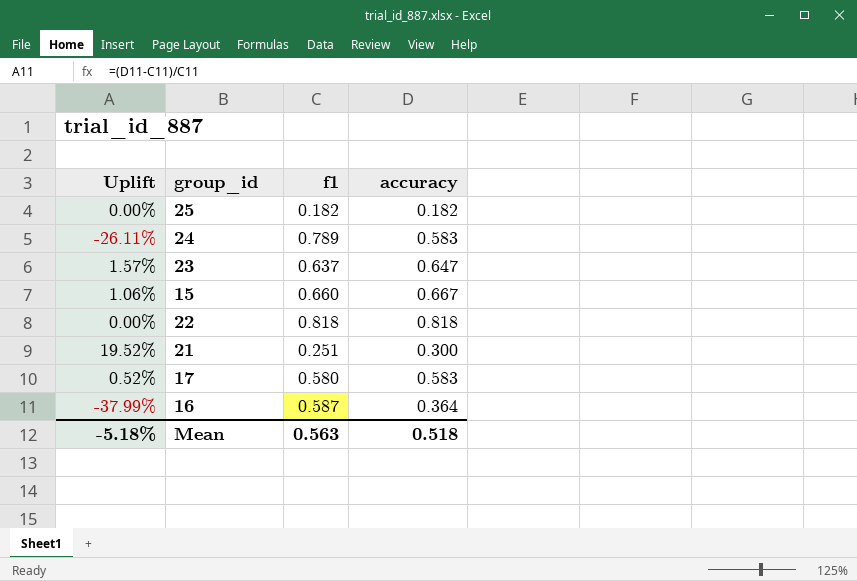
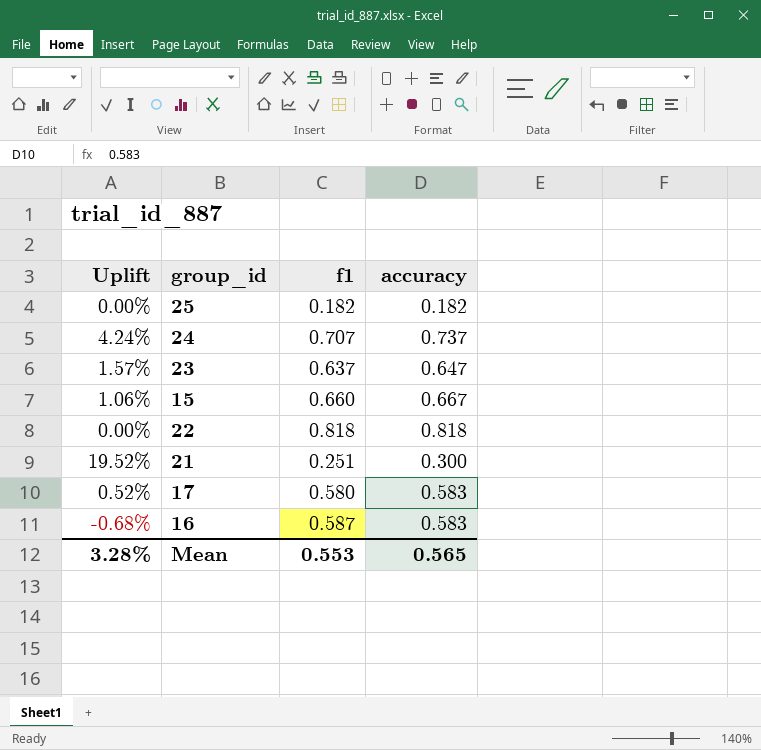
24 | Uplift: -26.11% -> 4.24%
24 | f1: 0.789 -> 0.707
24 | accuracy: 0.583 -> 0.737
16 | Uplift: -37.99% -> -0.68%
16 | accuracy: 0.364 -> 0.583
Mean | Uplift: -5.18% -> 3.28%
Mean | f1: 0.563 -> 0.553
Mean | accuracy: 0.518 -> 0.565

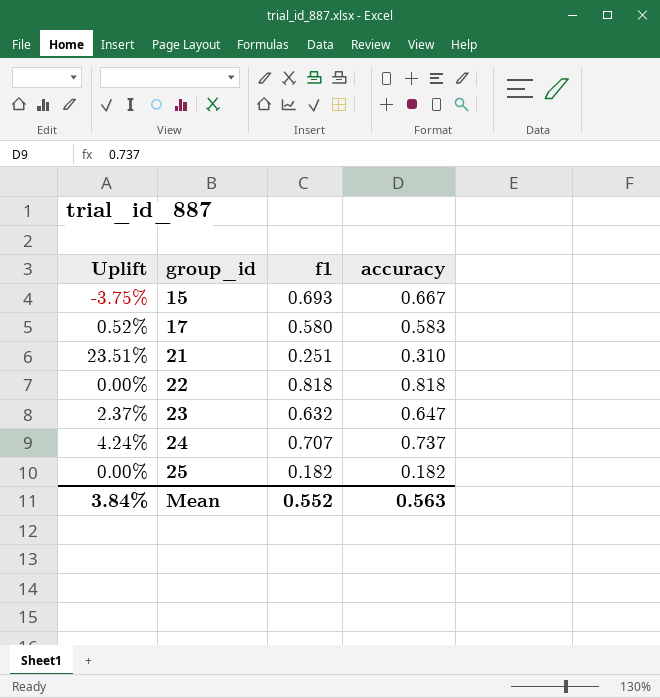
row order: none -> group_id ascending
row 16: -0.68% | 0.587 | 0.583 -> none
15 | Uplift: 1.06% -> -3.75%
15 | f1: 0.660 -> 0.693
21 | Uplift: 19.52% -> 23.51%
21 | accuracy: 0.300 -> 0.310
23 | Uplift: 1.57% -> 2.37%
23 | f1: 0.637 -> 0.632
Mean | Uplift: 3.28% -> 3.84%
Mean | f1: 0.553 -> 0.552
Mean | accuracy: 0.565 -> 0.563

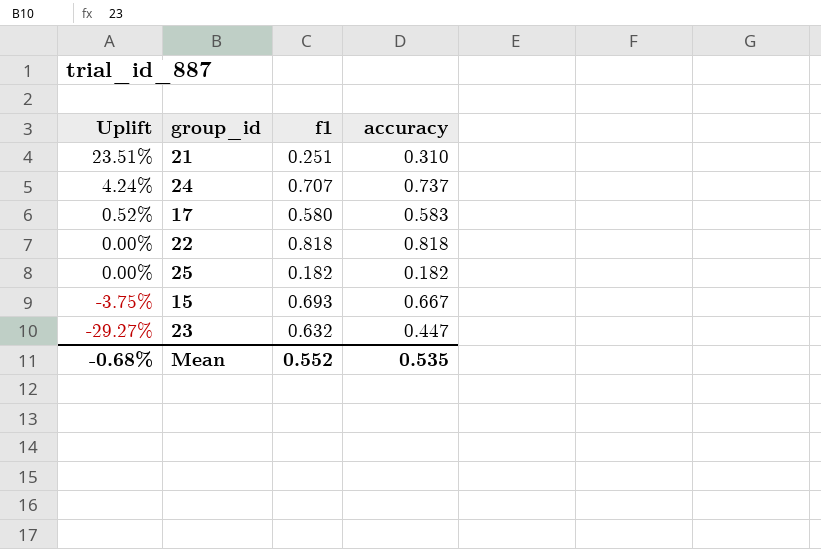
row order: group_id ascending -> Uplift descending
23 | Uplift: 2.37% -> -29.27%
23 | accuracy: 0.647 -> 0.447
Mean | Uplift: 3.84% -> -0.68%
Mean | accuracy: 0.563 -> 0.535

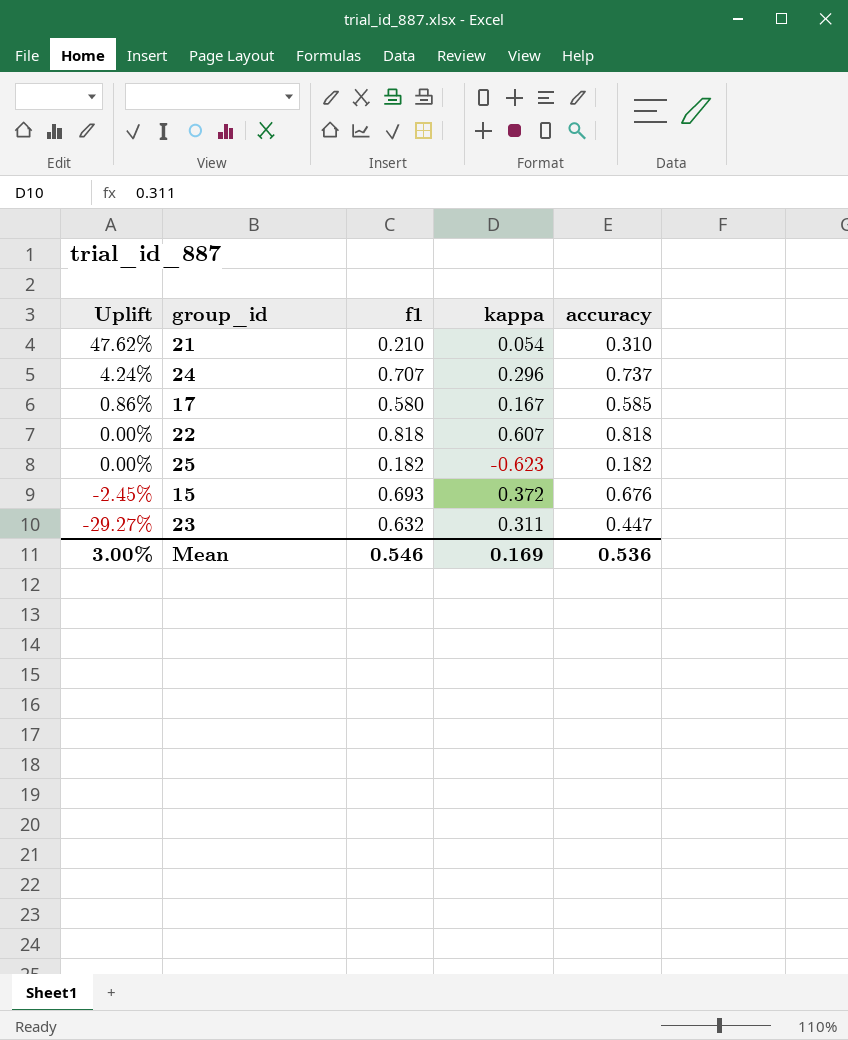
column kappa | position: none -> 4
21 | Uplift: 23.51% -> 47.62%
21 | f1: 0.251 -> 0.210
17 | Uplift: 0.52% -> 0.86%
17 | accuracy: 0.583 -> 0.585
15 | Uplift: -3.75% -> -2.45%
15 | accuracy: 0.667 -> 0.676
Mean | Uplift: -0.68% -> 3.00%
Mean | f1: 0.552 -> 0.546
Mean | accuracy: 0.535 -> 0.536

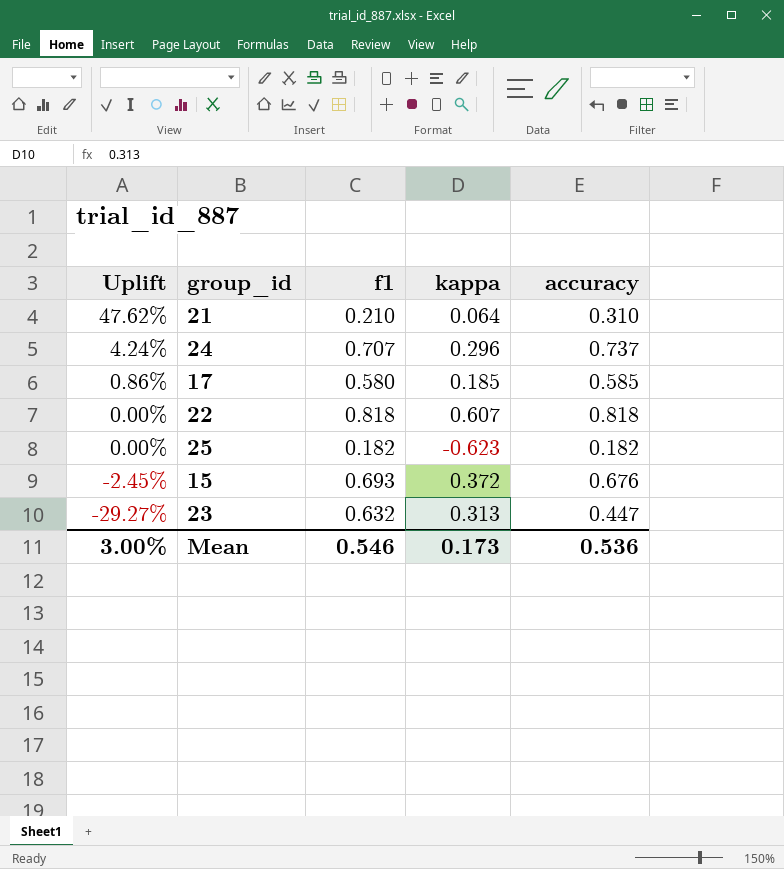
21 | kappa: 0.054 -> 0.064
17 | kappa: 0.167 -> 0.185
23 | kappa: 0.311 -> 0.313
Mean | kappa: 0.169 -> 0.173

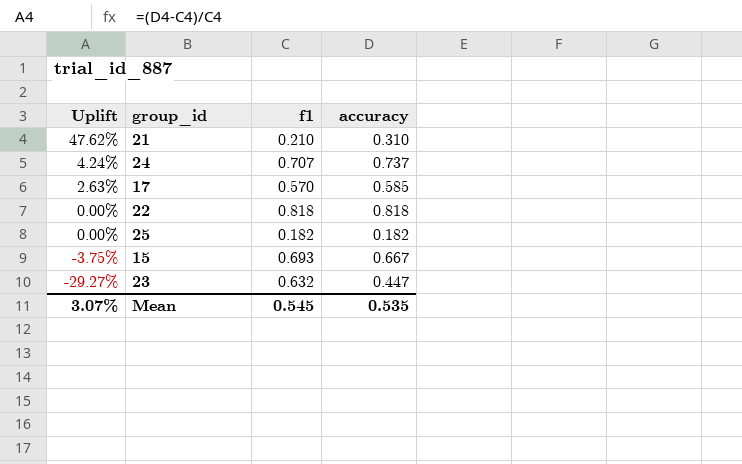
column kappa | position: 4 -> none
17 | Uplift: 0.86% -> 2.63%
17 | f1: 0.580 -> 0.570
15 | Uplift: -2.45% -> -3.75%
15 | accuracy: 0.676 -> 0.667
Mean | Uplift: 3.00% -> 3.07%
Mean | f1: 0.546 -> 0.545
Mean | accuracy: 0.536 -> 0.535

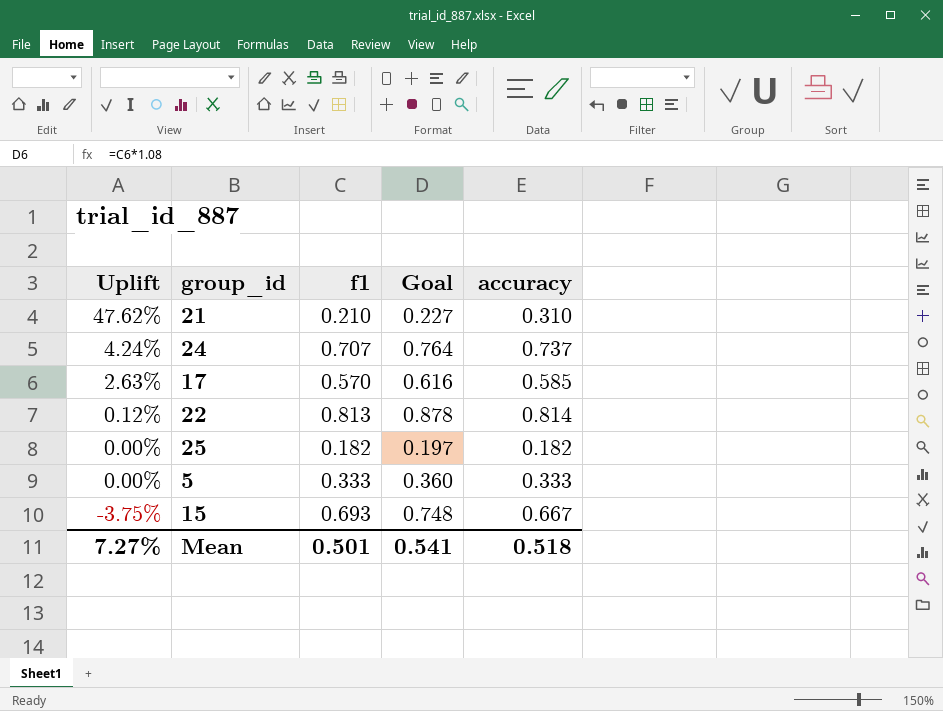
column Goal | formula: none -> [f1] * 1.08
row 23: -29.27% | 0.632 | 0.447 -> none
22 | Uplift: 0.00% -> 0.12%
22 | f1: 0.818 -> 0.813
22 | accuracy: 0.818 -> 0.814
row 5: none -> 0.00% | 0.333 | 0.360 | 0.333
Mean | Uplift: 3.07% -> 7.27%
Mean | f1: 0.545 -> 0.501
Mean | accuracy: 0.535 -> 0.518

